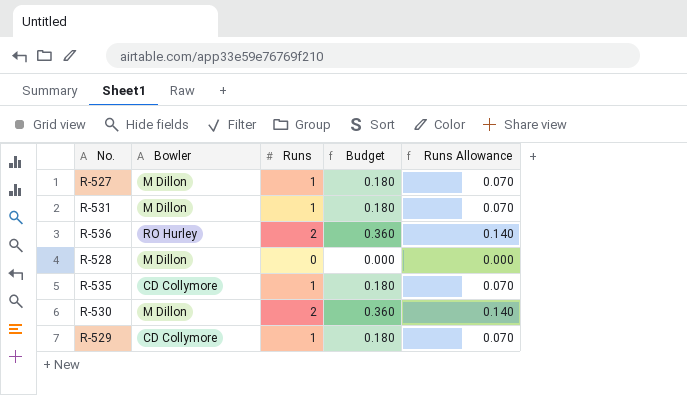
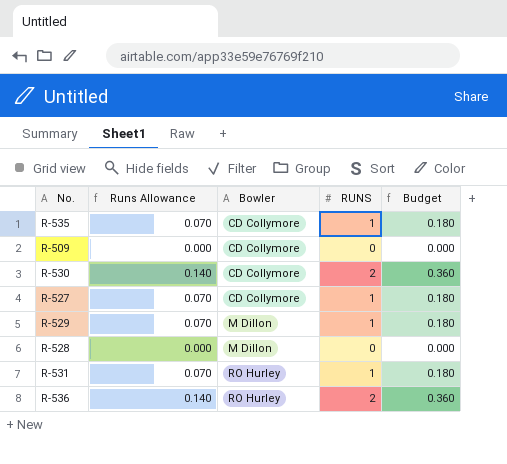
row order: none -> Bowler ascending
column Runs Allowance | position: 5 -> 2
column name: Runs -> RUNS
row R-509: none -> 0.000 | CD Collymore | 0 | 0.000
R-530 | Bowler: M Dillon -> CD Collymore
R-527 | Bowler: M Dillon -> CD Collymore
R-529 | Bowler: CD Collymore -> M Dillon
R-531 | Bowler: M Dillon -> RO Hurley

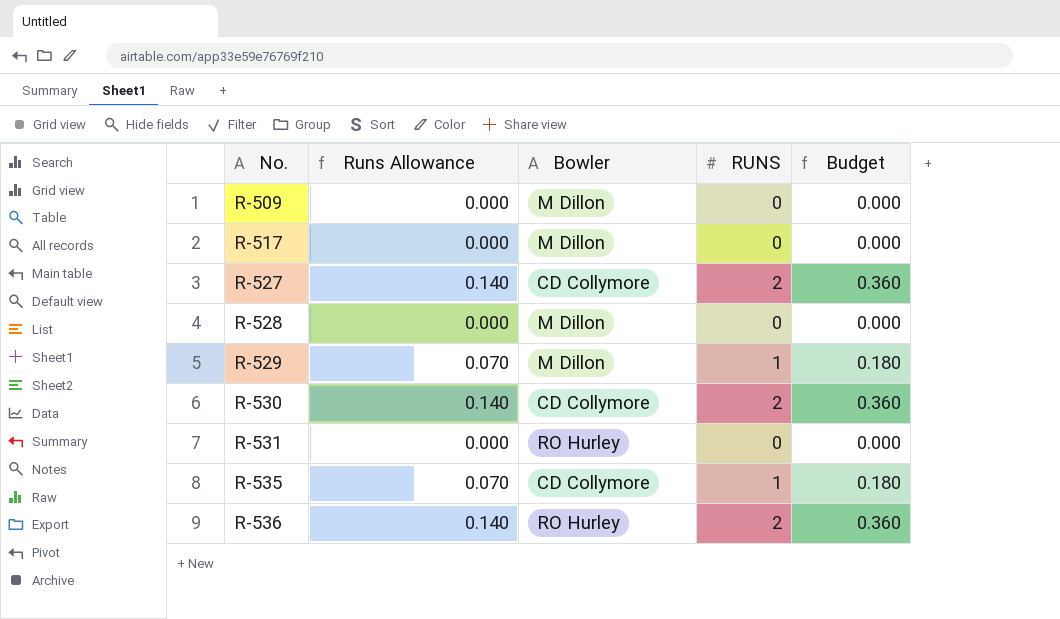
row order: Bowler ascending -> No. ascending
R-509 | Bowler: CD Collymore -> M Dillon
row R-517: none -> 0.000 | M Dillon | 0 | 0.000
R-527 | Runs Allowance: 0.070 -> 0.140
R-527 | RUNS: 1 -> 2
R-527 | Budget: 0.180 -> 0.360
R-531 | Runs Allowance: 0.070 -> 0.000
R-531 | RUNS: 1 -> 0
R-531 | Budget: 0.180 -> 0.000

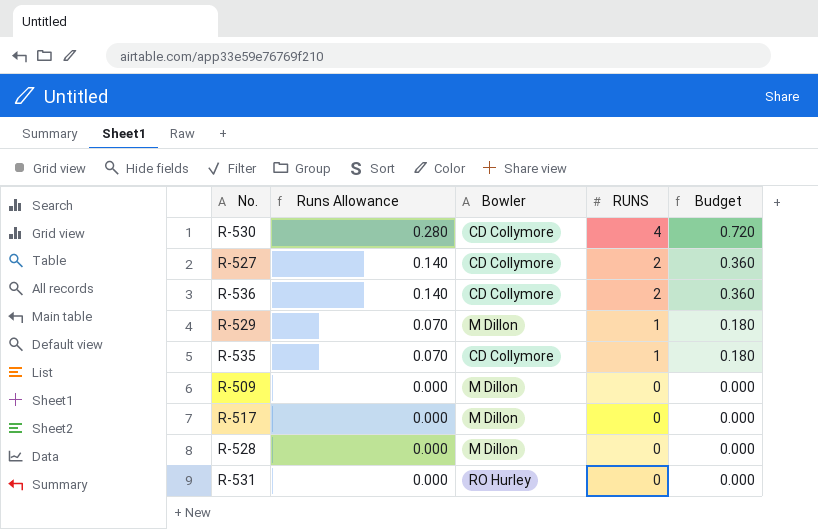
row order: No. ascending -> Runs Allowance descending
R-530 | Runs Allowance: 0.140 -> 0.280
R-530 | RUNS: 2 -> 4
R-530 | Budget: 0.360 -> 0.720
R-536 | Bowler: RO Hurley -> CD Collymore

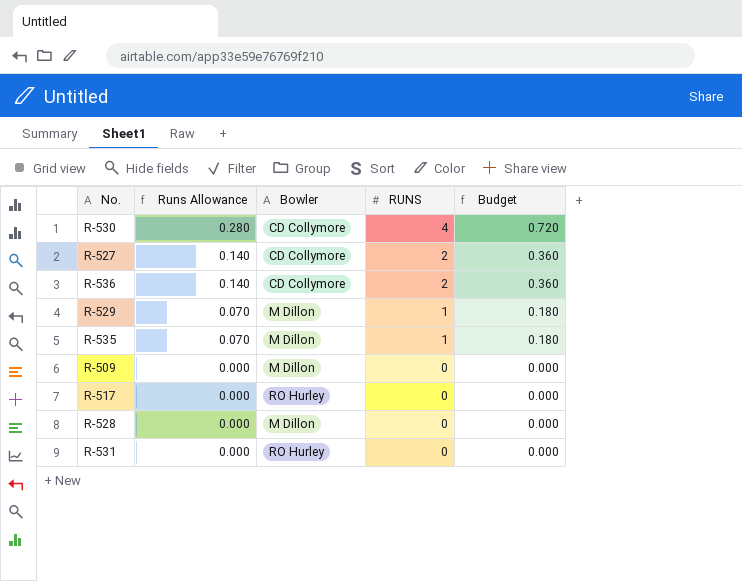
R-535 | Bowler: CD Collymore -> M Dillon
R-517 | Bowler: M Dillon -> RO Hurley

